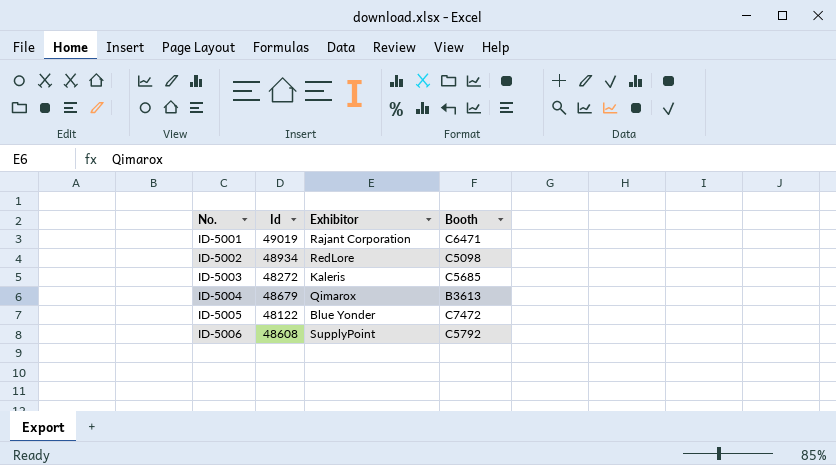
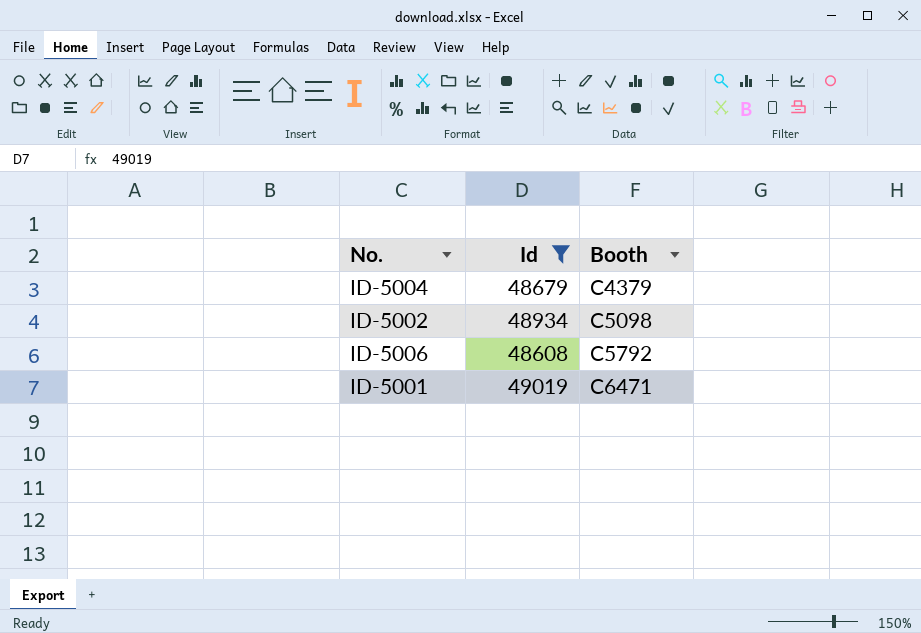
filter: none -> Id >= 48608
row order: No. ascending -> Booth ascending
column Exhibitor | position: 3 -> none
ID-5004 | Booth: B3613 -> C4379

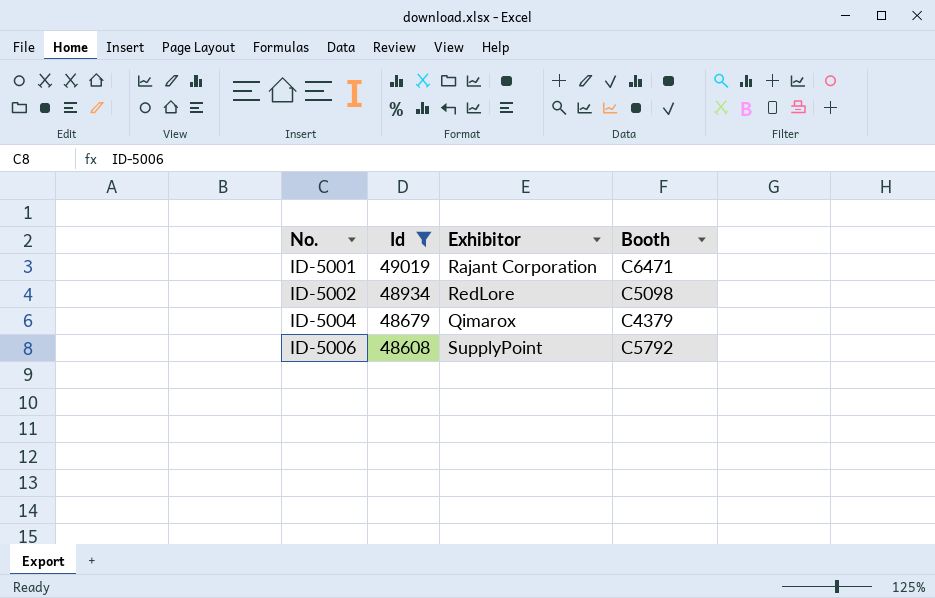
row order: Booth ascending -> No. ascending
column Exhibitor | position: none -> 3

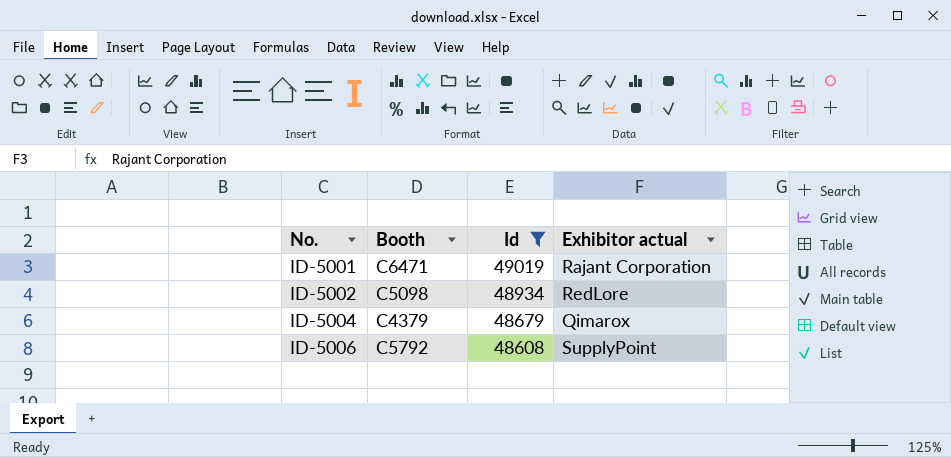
column Booth | position: 4 -> 2
column name: Exhibitor -> Exhibitor actual

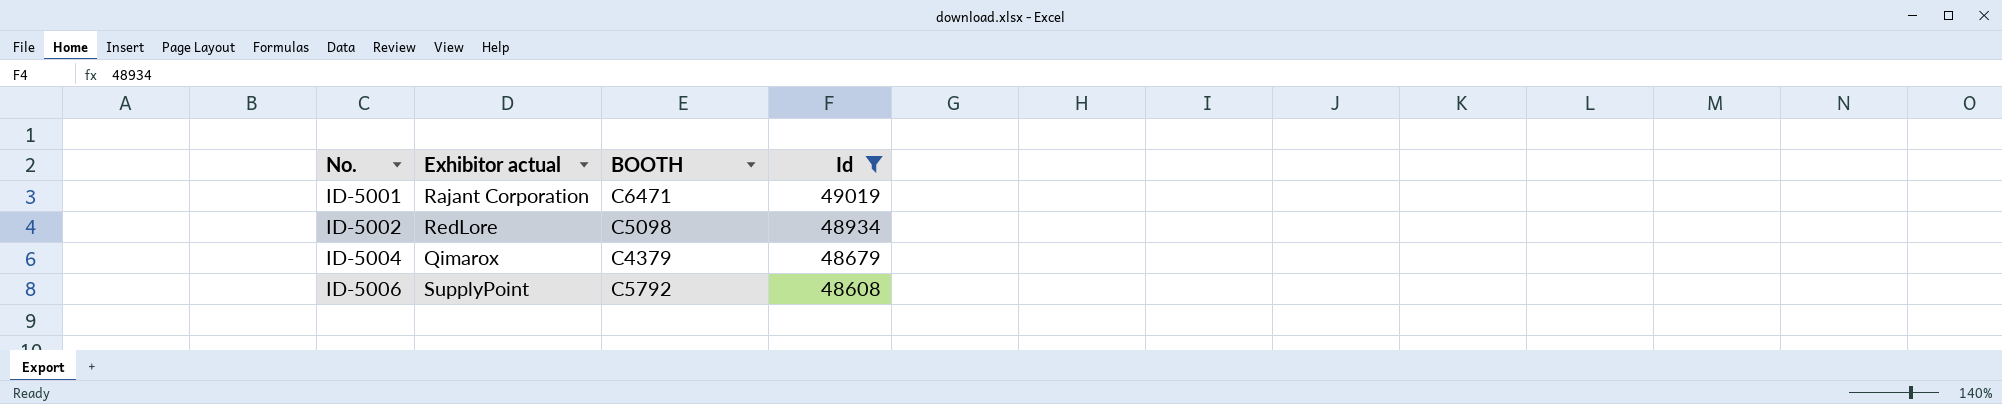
column Exhibitor actual | position: 4 -> 2
column name: Booth -> BOOTH

